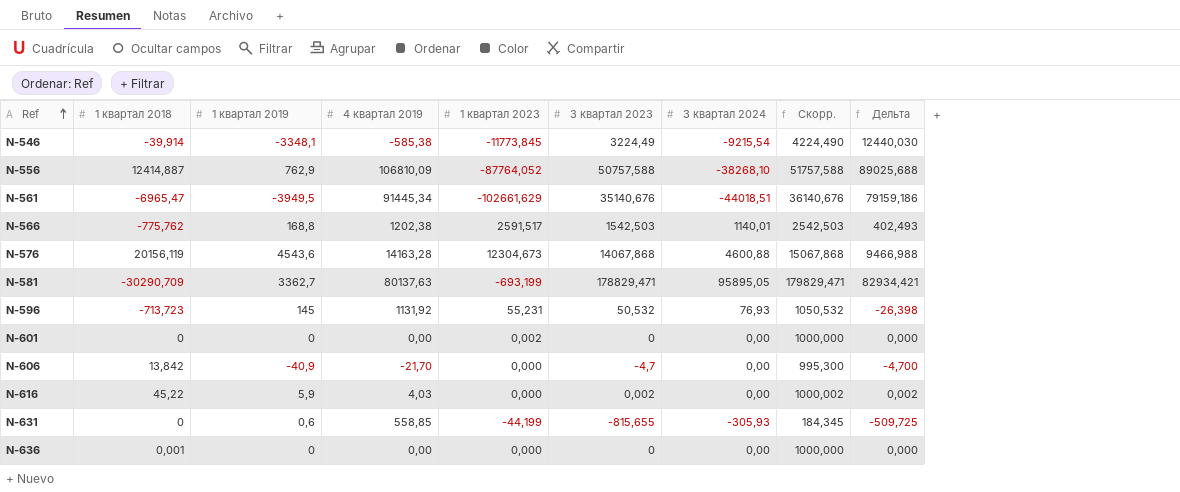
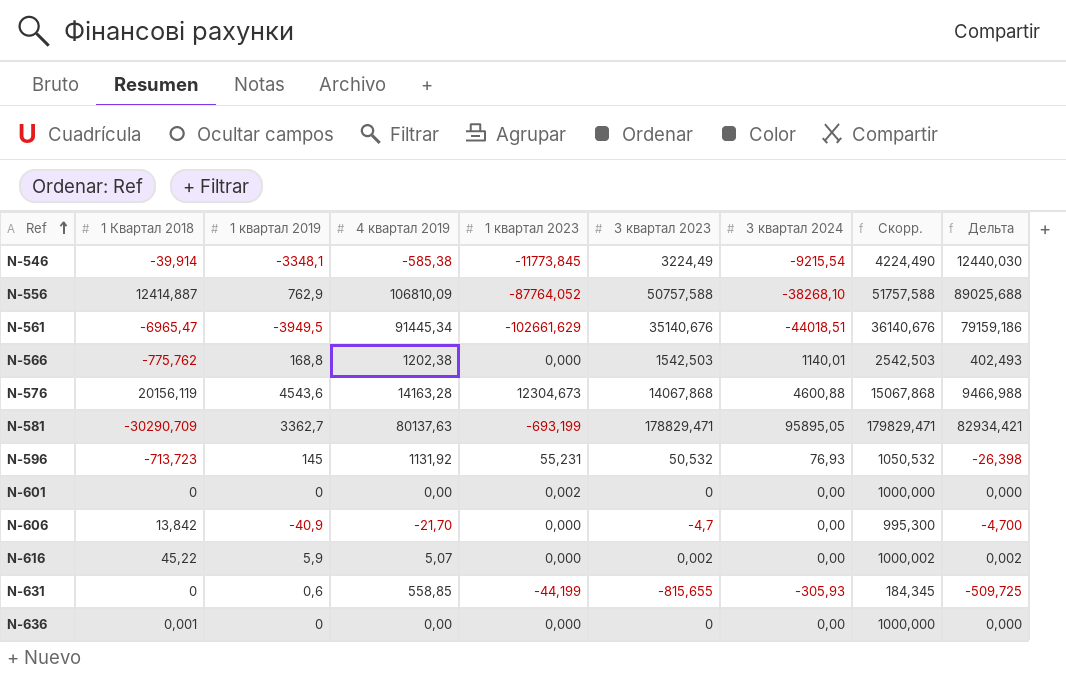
column name: 1 квартал 2018 -> 1 Квартал 2018
N-566 | 1 квартал 2023: 2591,517 -> 0,000
N-616 | 4 квартал 2019: 4,03 -> 5,07

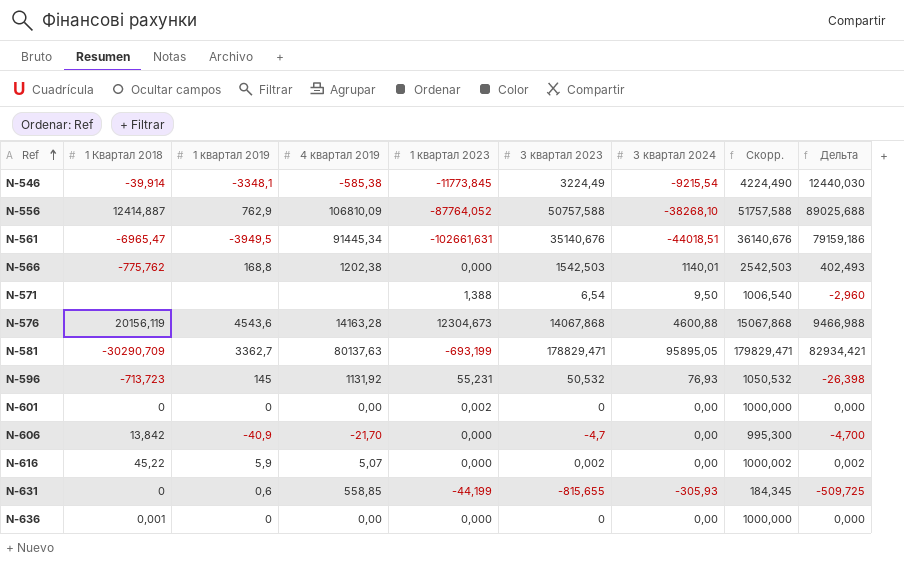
N-561 | 1 квартал 2023: -102661,629 -> -102661,631
row N-571: none -> none | none | none | 1,388 | 6,54 | 9,50 | 1006,540 | -2,960

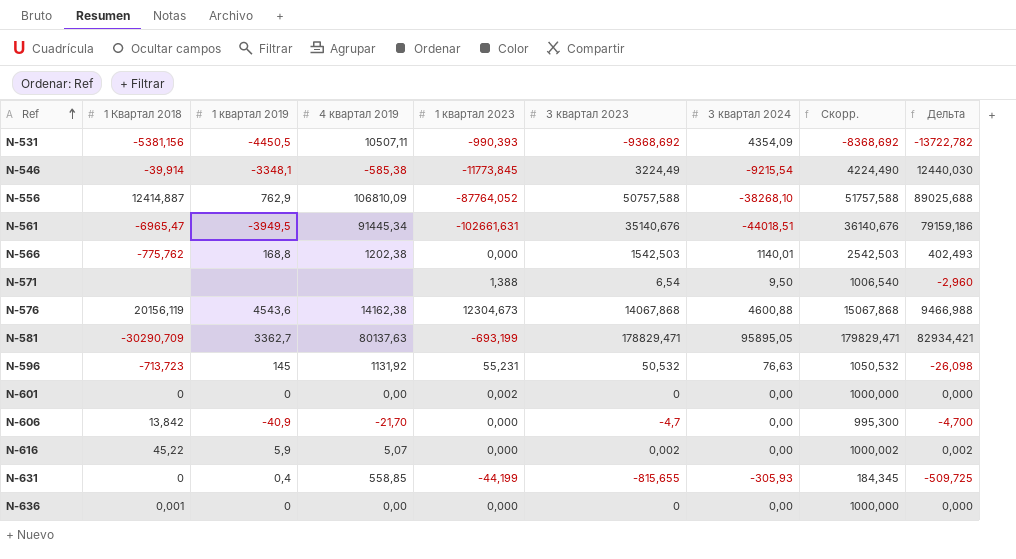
row N-531: none -> -5381,156 | -4450,5 | 10507,11 | -990,393 | -9368,692 | 4354,09 | -8368,692 | -13722,782
N-576 | 4 квартал 2019: 14163,28 -> 14162,38
N-596 | 3 квартал 2024: 76,93 -> 76,63
N-596 | Дельта: -26,398 -> -26,098
N-631 | 1 квартал 2019: 0,6 -> 0,4

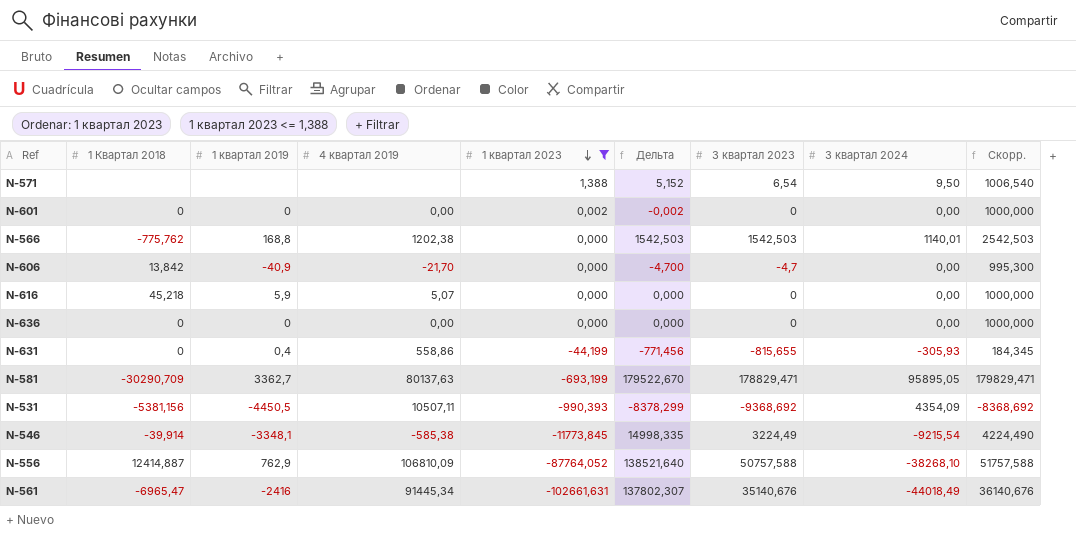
filter: none -> 1 квартал 2023 <= 1,388
row order: Ref ascending -> 1 квартал 2023 descending
column Дельта | formula: [3 квартал 2023] - [3 квартал 2024] -> [3 квартал 2023] - [1 квартал 2023]
column Дельта | position: 9 -> 6
N-616 | 1 Квартал 2018: 45,22 -> 45,218
N-616 | 3 квартал 2023: 0,002 -> 0
N-616 | Скорр.: 1000,002 -> 1000,000
N-636 | 1 Квартал 2018: 0,001 -> 0
N-631 | 4 квартал 2019: 558,85 -> 558,86
N-561 | 1 квартал 2019: -3949,5 -> -2416
N-561 | 3 квартал 2024: -44018,51 -> -44018,49

